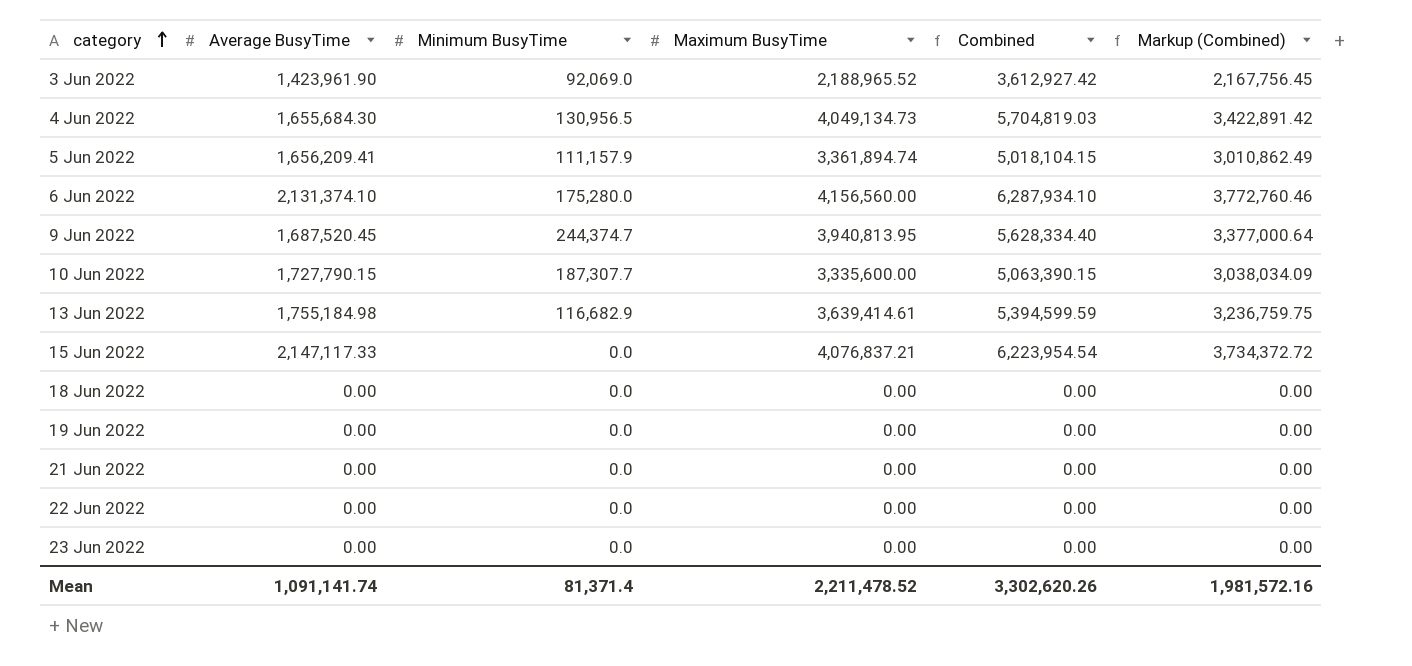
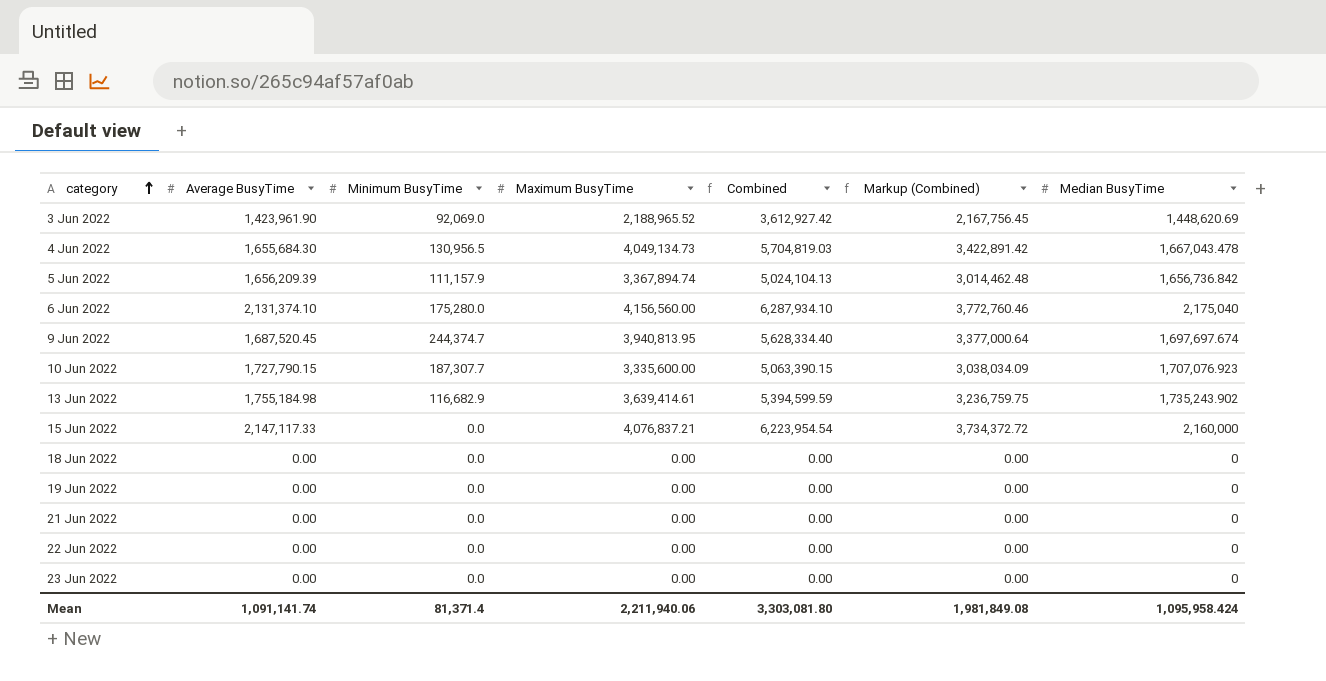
column Median BusyTime | position: none -> 7
5 Jun 2022 | Average BusyTime: 1,656,209.41 -> 1,656,209.39
5 Jun 2022 | Maximum BusyTime: 3,361,894.74 -> 3,367,894.74
5 Jun 2022 | Combined: 5,018,104.15 -> 5,024,104.13
5 Jun 2022 | Markup (Combined): 3,010,862.49 -> 3,014,462.48
Mean | Maximum BusyTime: 2,211,478.52 -> 2,211,940.06
Mean | Combined: 3,302,620.26 -> 3,303,081.80
Mean | Markup (Combined): 1,981,572.16 -> 1,981,849.08

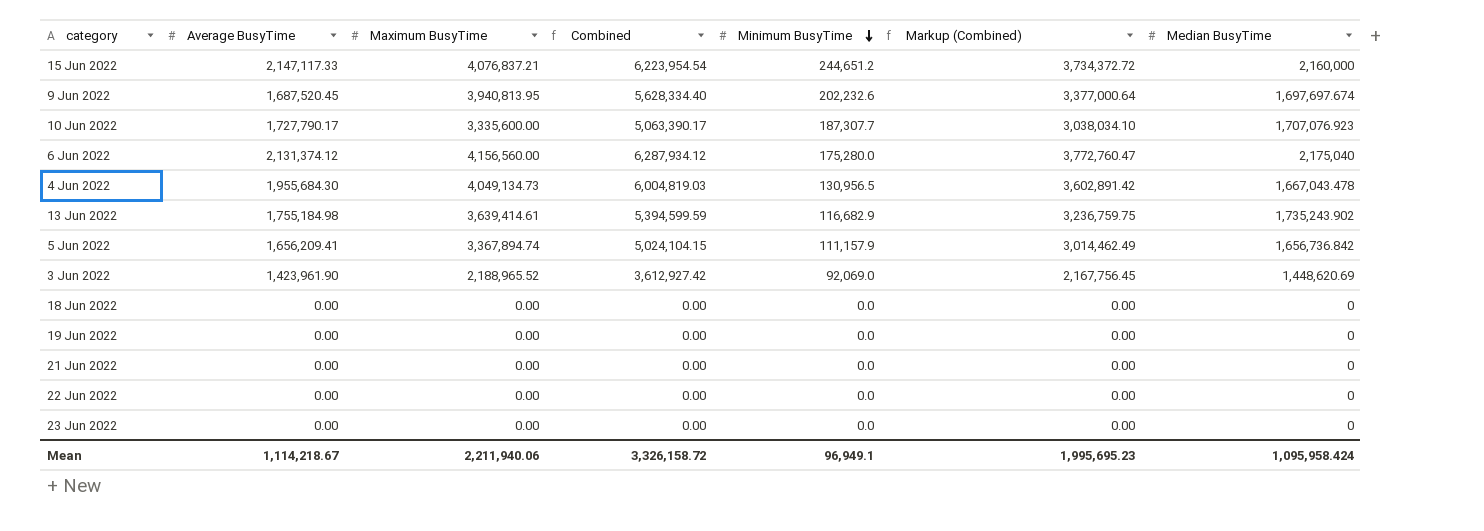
row order: category ascending -> Minimum BusyTime descending
column Minimum BusyTime | position: 3 -> 5
15 Jun 2022 | Minimum BusyTime: 0.0 -> 244,651.2
9 Jun 2022 | Minimum BusyTime: 244,374.7 -> 202,232.6
10 Jun 2022 | Average BusyTime: 1,727,790.15 -> 1,727,790.17
10 Jun 2022 | Combined: 5,063,390.15 -> 5,063,390.17
10 Jun 2022 | Markup (Combined): 3,038,034.09 -> 3,038,034.10
6 Jun 2022 | Average BusyTime: 2,131,374.10 -> 2,131,374.12
6 Jun 2022 | Combined: 6,287,934.10 -> 6,287,934.12
6 Jun 2022 | Markup (Combined): 3,772,760.46 -> 3,772,760.47
4 Jun 2022 | Average BusyTime: 1,655,684.30 -> 1,955,684.30
4 Jun 2022 | Combined: 5,704,819.03 -> 6,004,819.03
4 Jun 2022 | Markup (Combined): 3,422,891.42 -> 3,602,891.42
5 Jun 2022 | Average BusyTime: 1,656,209.39 -> 1,656,209.41
5 Jun 2022 | Combined: 5,024,104.13 -> 5,024,104.15
5 Jun 2022 | Markup (Combined): 3,014,462.48 -> 3,014,462.49
Mean | Average BusyTime: 1,091,141.74 -> 1,114,218.67
Mean | Combined: 3,303,081.80 -> 3,326,158.72
Mean | Minimum BusyTime: 81,371.4 -> 96,949.1
Mean | Markup (Combined): 1,981,849.08 -> 1,995,695.23

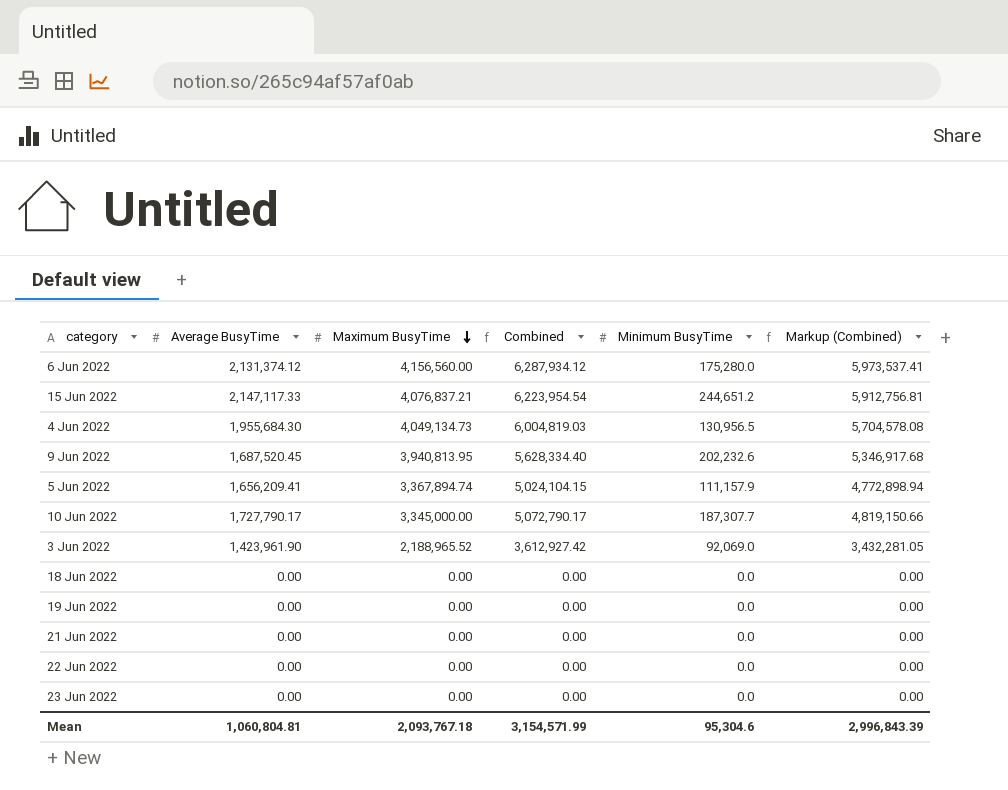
row order: Minimum BusyTime descending -> Maximum BusyTime descending
column Median BusyTime | position: 7 -> none
column Markup (Combined) | formula: [Combined] * 0.6 -> [Combined] * 0.95
row 13 Jun 2022: 1,755,184.98 | 3,639,414.61 | 5,394,599.59 | 116,682.9 | 3,236,759.75 | 1,735,243.902 -> none
10 Jun 2022 | Maximum BusyTime: 3,335,600.00 -> 3,345,000.00
10 Jun 2022 | Combined: 5,063,390.17 -> 5,072,790.17
Mean | Average BusyTime: 1,114,218.67 -> 1,060,804.81
Mean | Maximum BusyTime: 2,211,940.06 -> 2,093,767.18
Mean | Combined: 3,326,158.72 -> 3,154,571.99
Mean | Minimum BusyTime: 96,949.1 -> 95,304.6
Mean | Markup (Combined): 1,995,695.23 -> 2,996,843.39

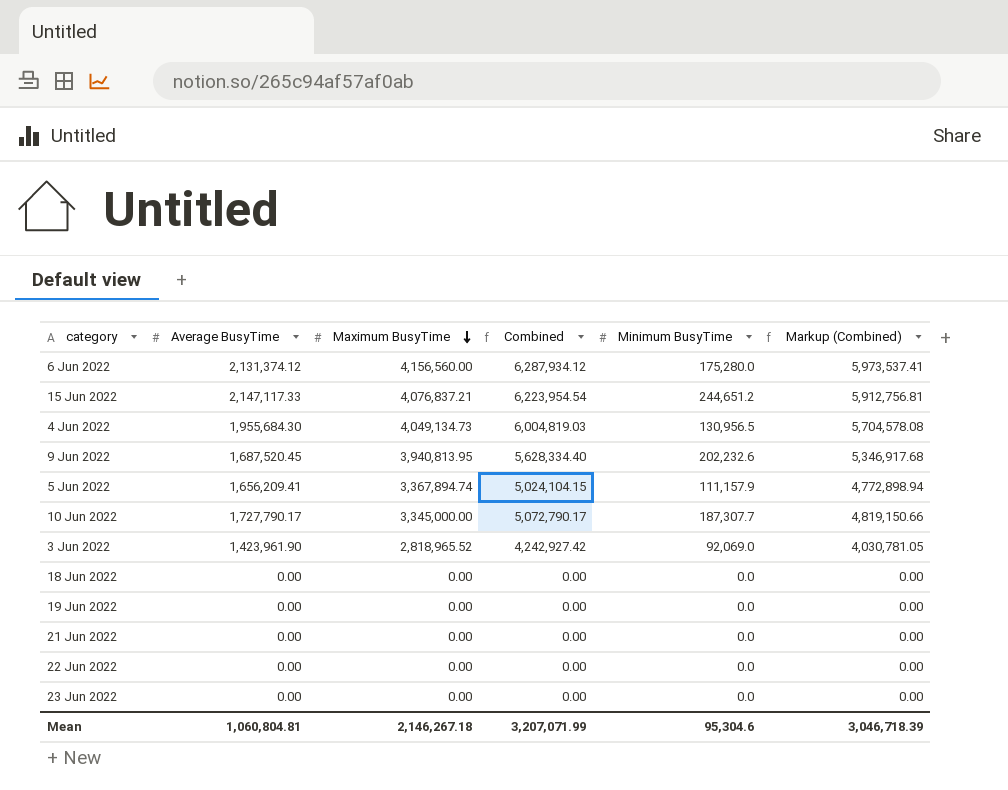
3 Jun 2022 | Maximum BusyTime: 2,188,965.52 -> 2,818,965.52
3 Jun 2022 | Combined: 3,612,927.42 -> 4,242,927.42
3 Jun 2022 | Markup (Combined): 3,432,281.05 -> 4,030,781.05
Mean | Maximum BusyTime: 2,093,767.18 -> 2,146,267.18
Mean | Combined: 3,154,571.99 -> 3,207,071.99
Mean | Markup (Combined): 2,996,843.39 -> 3,046,718.39

